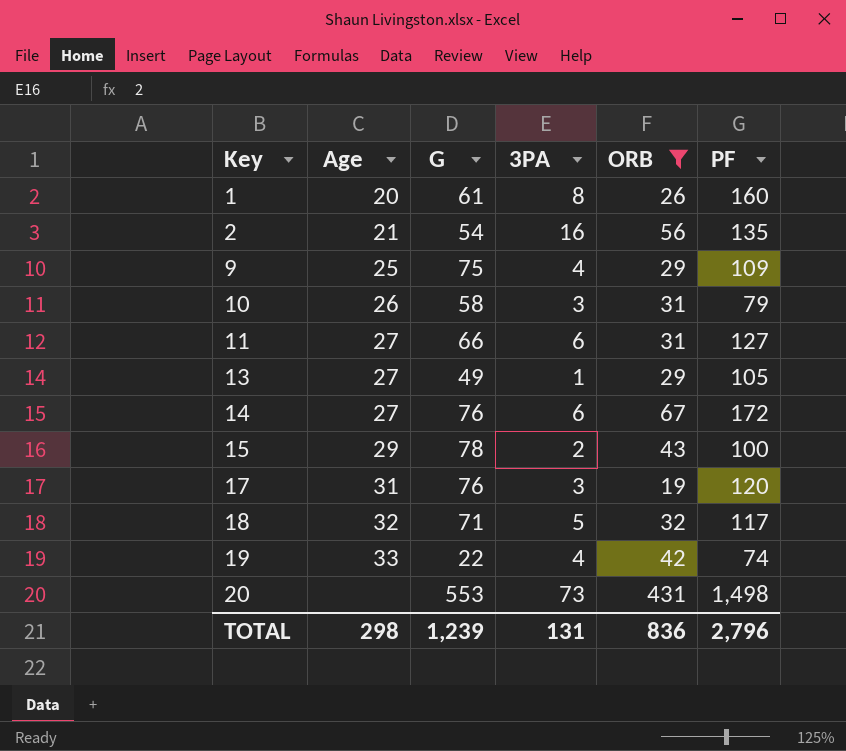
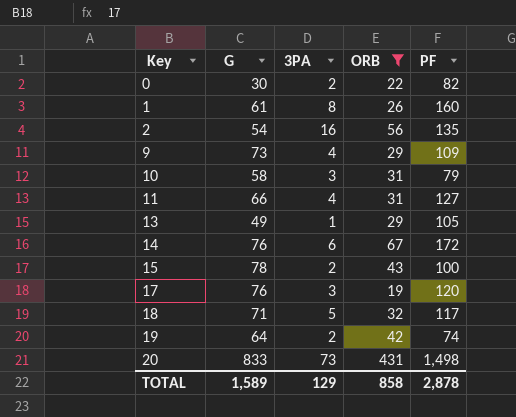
column Age | position: 2 -> none
row 0: none -> 30 | 2 | 22 | 82
9 | G: 75 -> 73
11 | 3PA: 6 -> 4
19 | G: 22 -> 64
19 | 3PA: 4 -> 2
20 | G: 553 -> 833
TOTAL | G: 1,239 -> 1,589
TOTAL | 3PA: 131 -> 129
TOTAL | ORB: 836 -> 858
TOTAL | PF: 2,796 -> 2,878

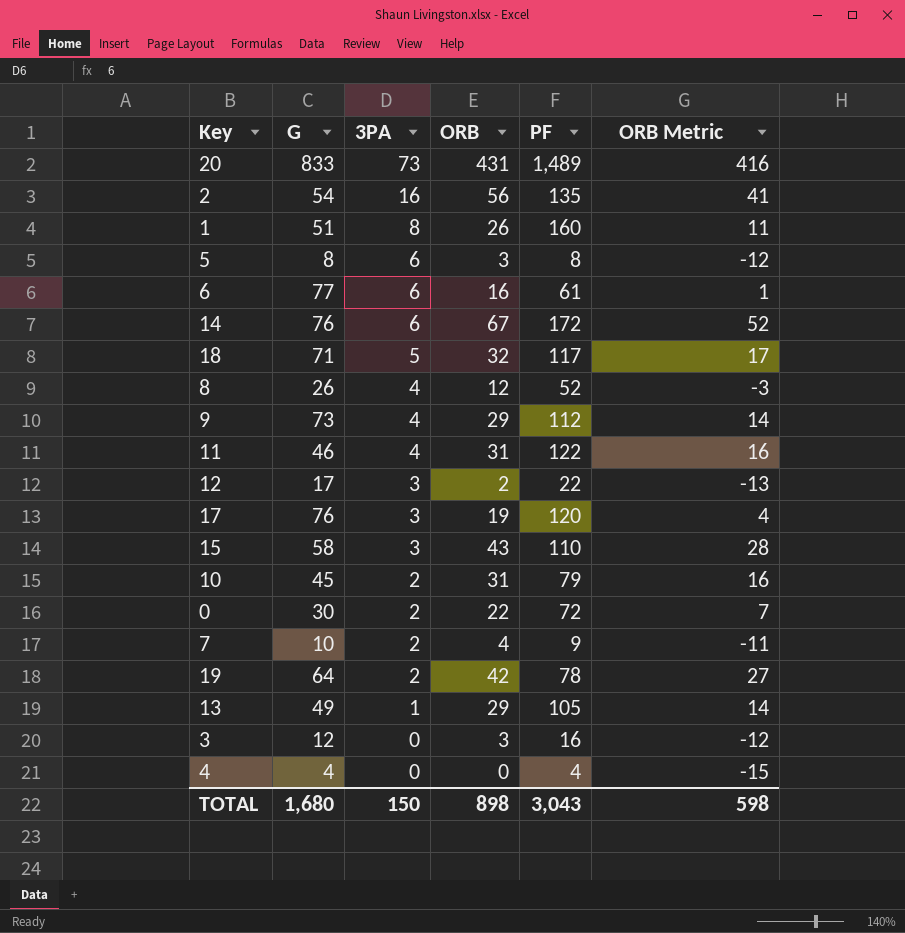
filter: ORB >= 19 -> none
row order: Key ascending -> 3PA descending
column ORB Metric | formula: none -> [ORB] - 15
20 | PF: 1,498 -> 1,489
1 | G: 61 -> 51
9 | PF: 109 -> 112
11 | G: 66 -> 46
11 | PF: 127 -> 122
15 | G: 78 -> 58
15 | 3PA: 2 -> 3
15 | PF: 100 -> 110
10 | G: 58 -> 45
10 | 3PA: 3 -> 2
0 | PF: 82 -> 72
19 | PF: 74 -> 78
TOTAL | G: 1,589 -> 1,680
TOTAL | 3PA: 129 -> 150
TOTAL | ORB: 858 -> 898
TOTAL | PF: 2,878 -> 3,043

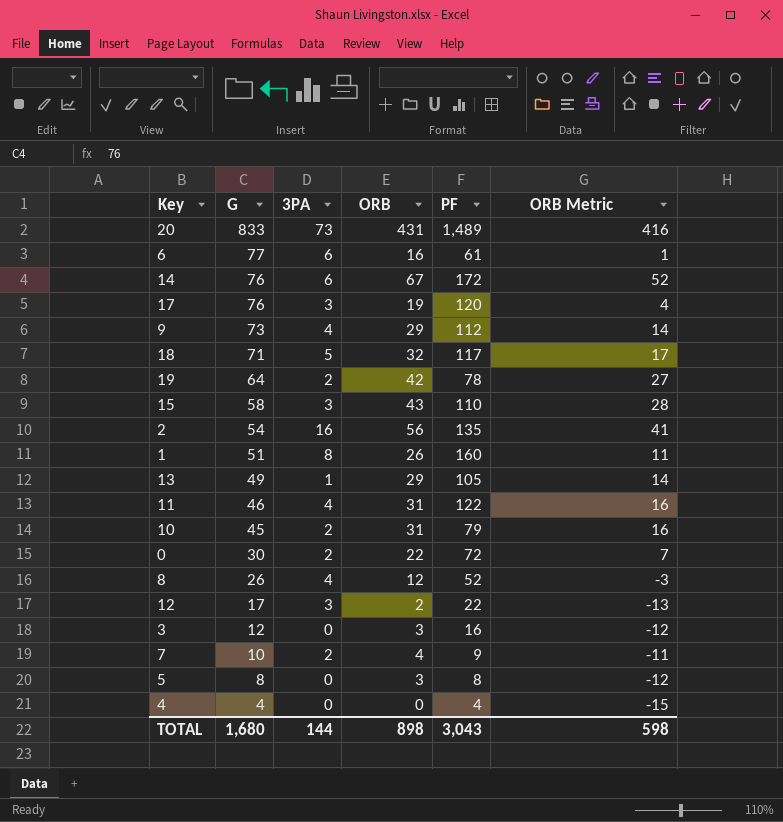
row order: 3PA descending -> G descending
5 | 3PA: 6 -> 0
TOTAL | 3PA: 150 -> 144

